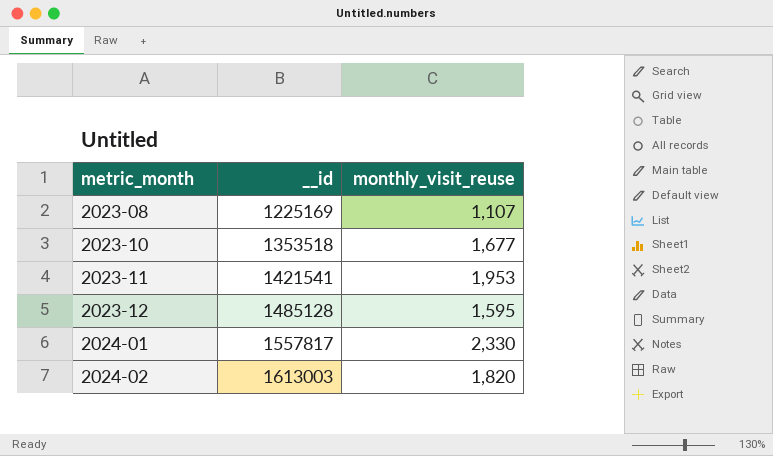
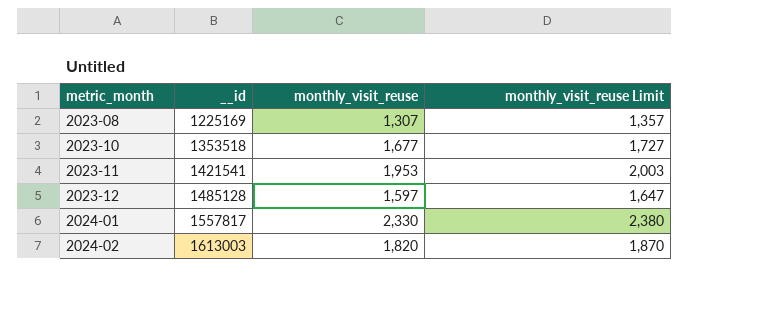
column monthly_visit_reuse Limit | formula: none -> [monthly_visit_reuse] + 50
2023-08 | monthly_visit_reuse: 1,107 -> 1,307
2023-12 | monthly_visit_reuse: 1,595 -> 1,597

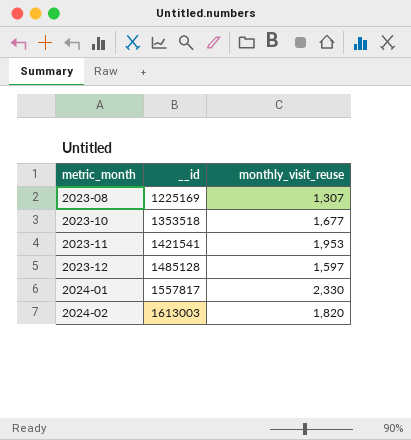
column monthly_visit_reuse Limit | formula: [monthly_visit_reuse] + 50 -> none

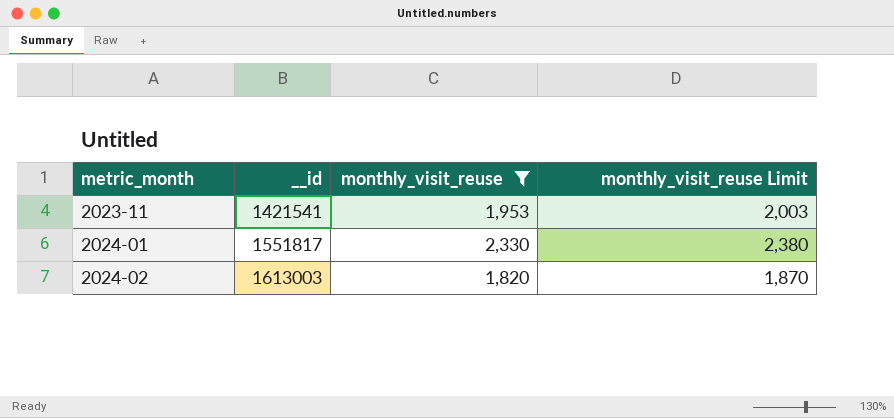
filter: none -> monthly_visit_reuse >= 1,820
column monthly_visit_reuse Limit | formula: none -> [monthly_visit_reuse] + 50
2024-01 | __id: 1557817 -> 1551817

